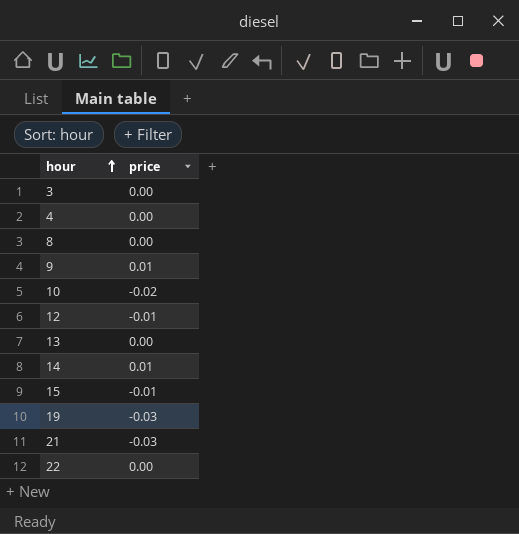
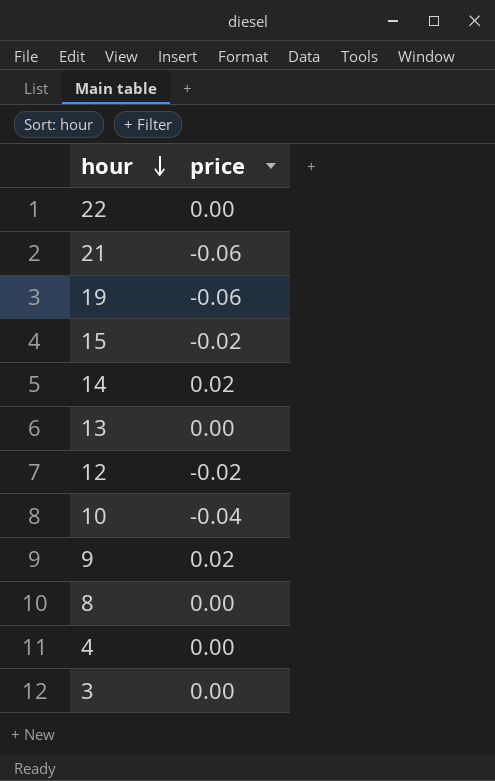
row order: hour ascending -> hour descending
21 | price: -0.03 -> -0.06
19 | price: -0.03 -> -0.06
15 | price: -0.01 -> -0.02
14 | price: 0.01 -> 0.02
12 | price: -0.01 -> -0.02
10 | price: -0.02 -> -0.04
9 | price: 0.01 -> 0.02

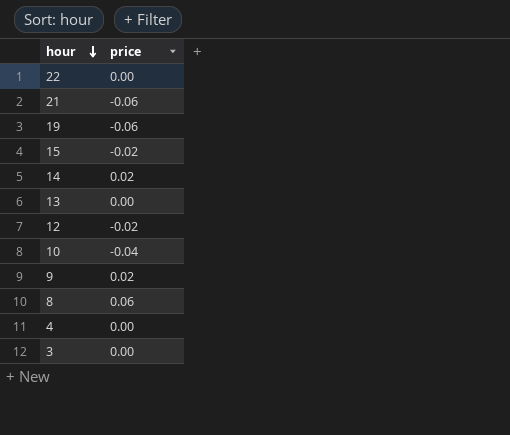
8 | price: 0.00 -> 0.06

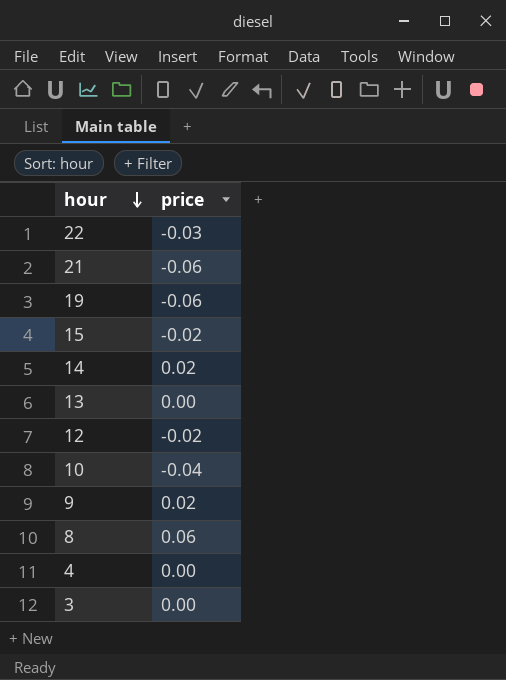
22 | price: 0.00 -> -0.03

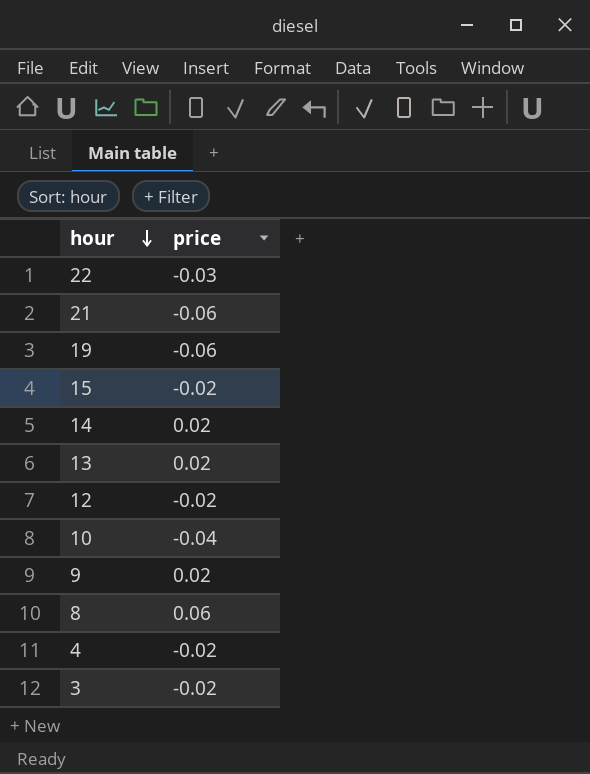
13 | price: 0.00 -> 0.02
4 | price: 0.00 -> -0.02
3 | price: 0.00 -> -0.02

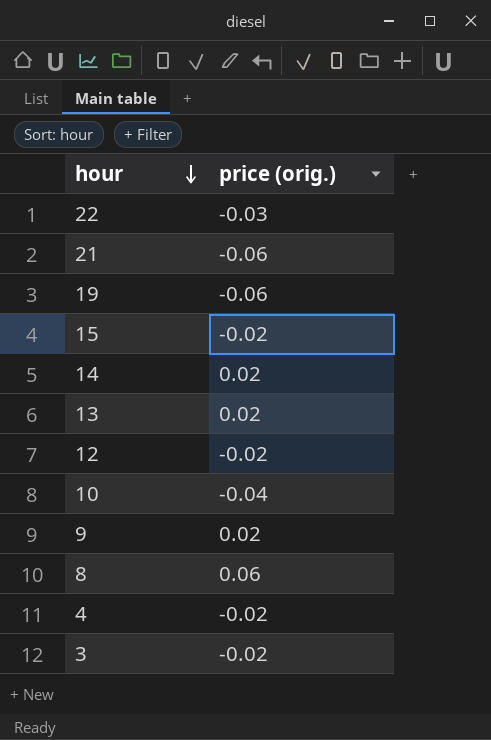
column name: price -> price (orig.)

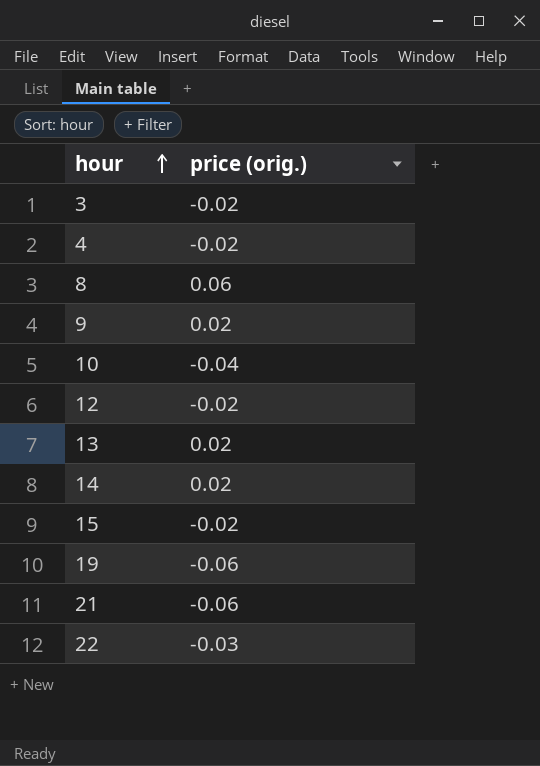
row order: hour descending -> hour ascending

